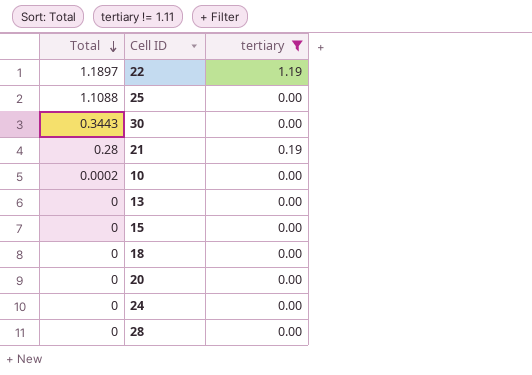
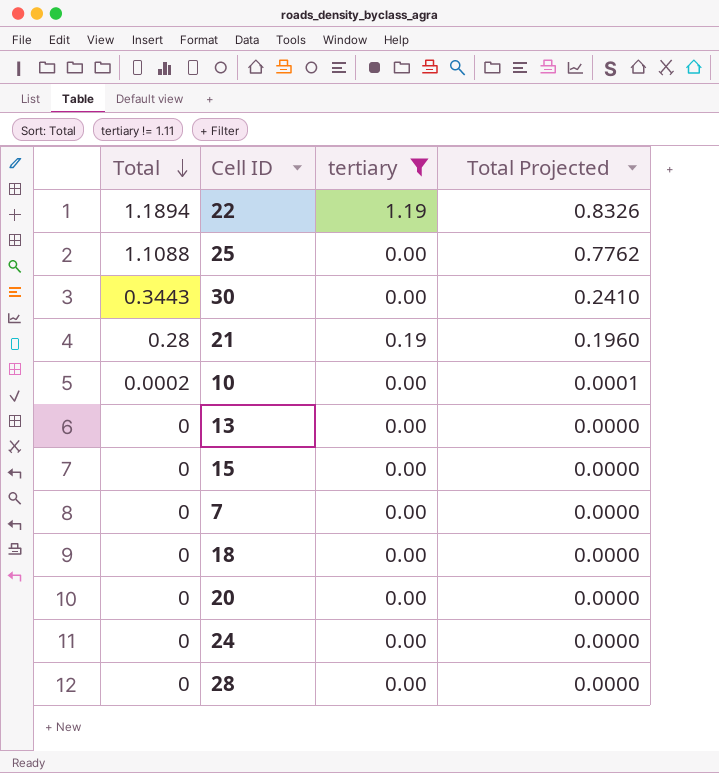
column Total Projected | formula: none -> [Total] * 0.7
22 | Total: 1.1897 -> 1.1894
row 7: none -> 0 | 0.00 | 0.0000

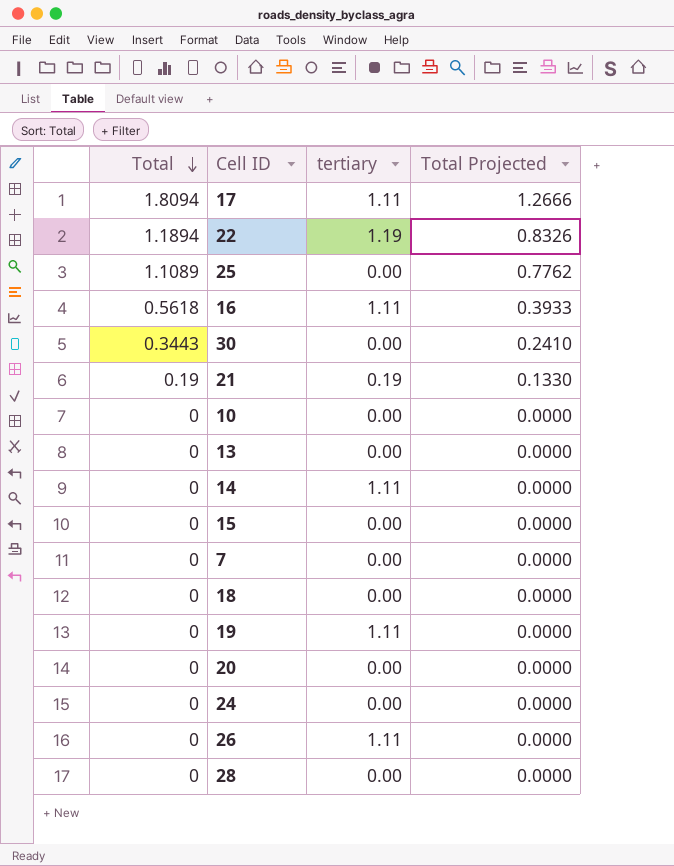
filter: tertiary != 1.11 -> none
25 | Total: 1.1088 -> 1.1089
21 | Total: 0.28 -> 0.19
21 | Total Projected: 0.1960 -> 0.1330
10 | Total: 0.0002 -> 0
10 | Total Projected: 0.0001 -> 0.0000

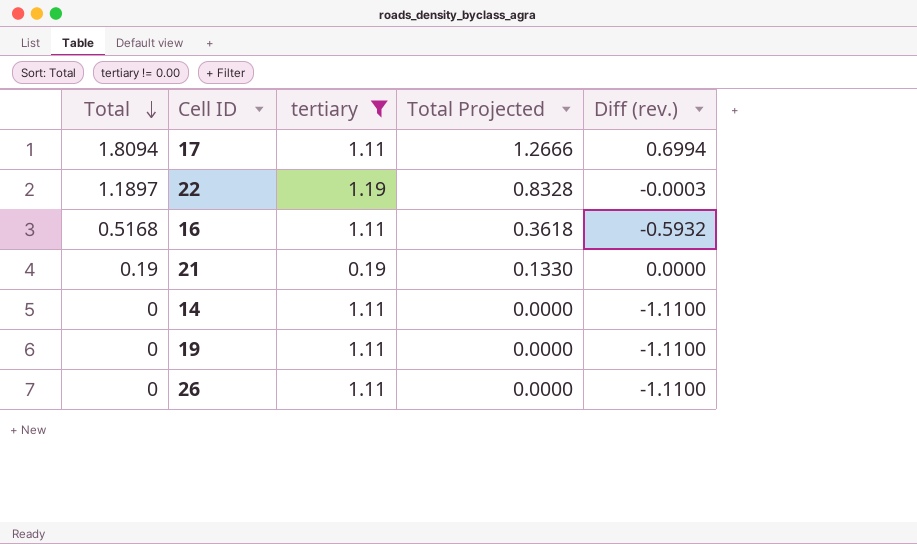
filter: none -> tertiary != 0.00
column Diff (rev.) | formula: none -> [Total] - [tertiary]
22 | Total: 1.1894 -> 1.1897
22 | Total Projected: 0.8326 -> 0.8328
16 | Total: 0.5618 -> 0.5168
16 | Total Projected: 0.3933 -> 0.3618

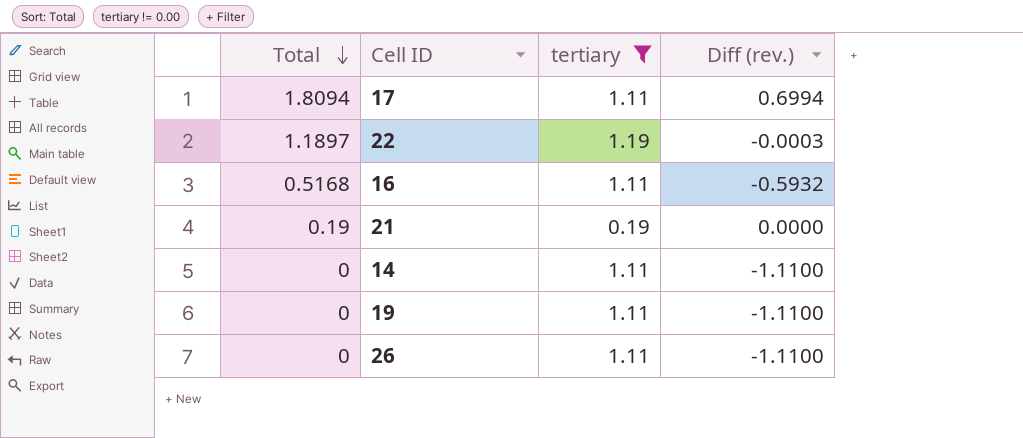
column Total Projected | formula: [Total] * 0.7 -> none

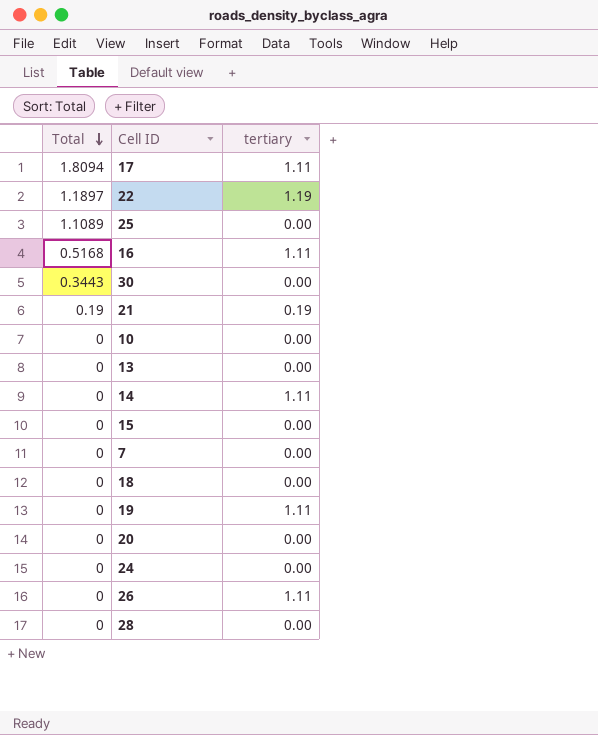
filter: tertiary != 0.00 -> none
column Diff (rev.) | formula: [Total] - [tertiary] -> none

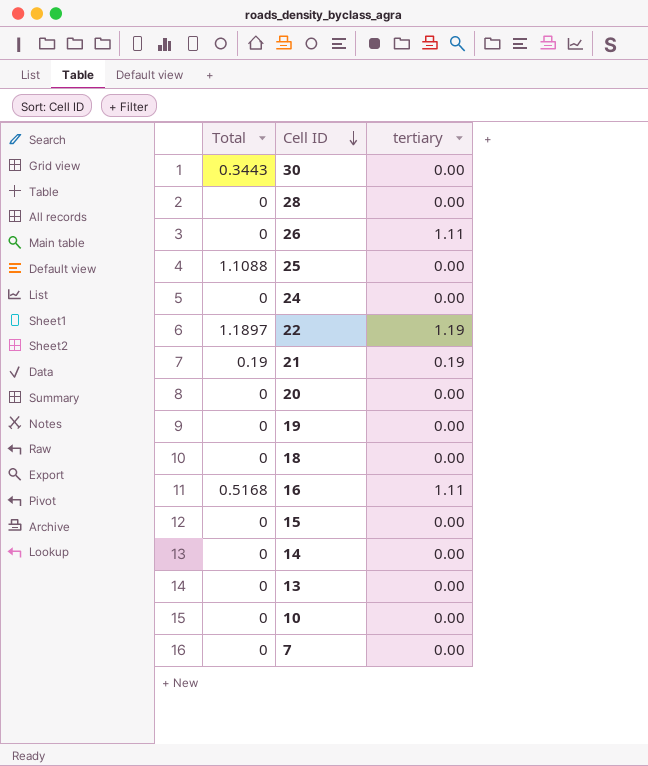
row order: Total descending -> Cell ID descending
row 17: 1.8094 | 1.11 -> none
25 | Total: 1.1089 -> 1.1088
19 | tertiary: 1.11 -> 0.00
14 | tertiary: 1.11 -> 0.00

